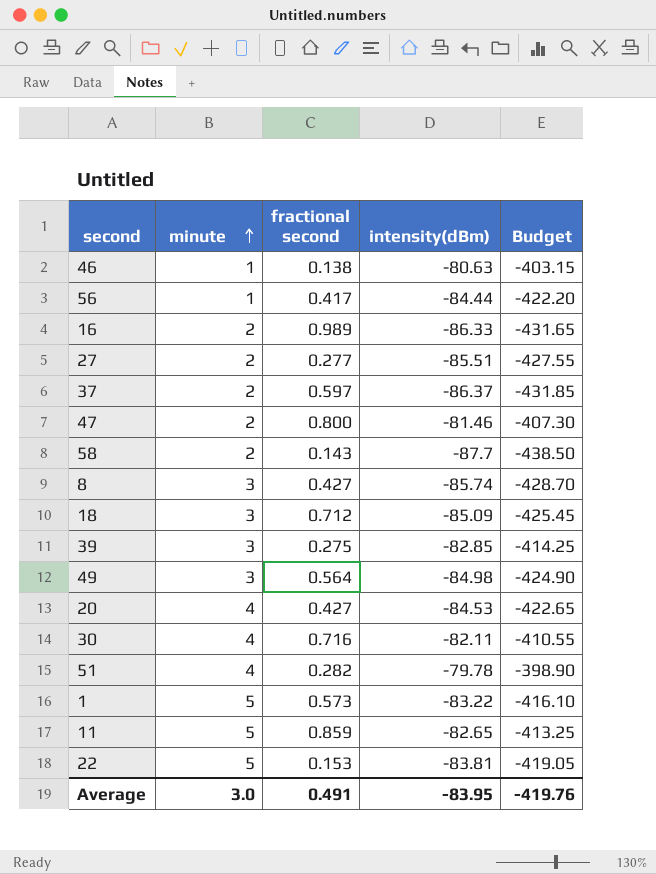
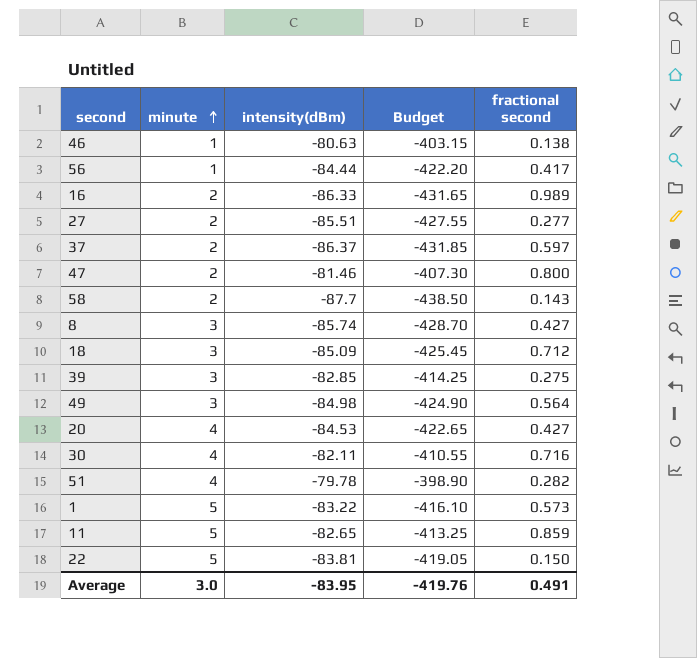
column fractional second | position: 3 -> 5
22 | fractional second: 0.153 -> 0.150

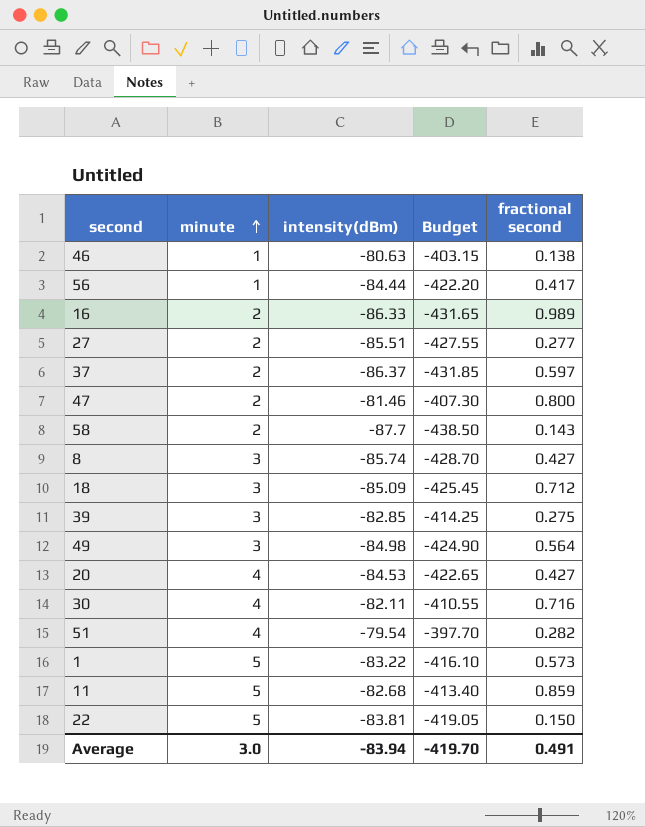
51 | intensity(dBm): -79.78 -> -79.54
51 | Budget: -398.90 -> -397.70
11 | intensity(dBm): -82.65 -> -82.68
11 | Budget: -413.25 -> -413.40
Average | intensity(dBm): -83.95 -> -83.94
Average | Budget: -419.76 -> -419.70

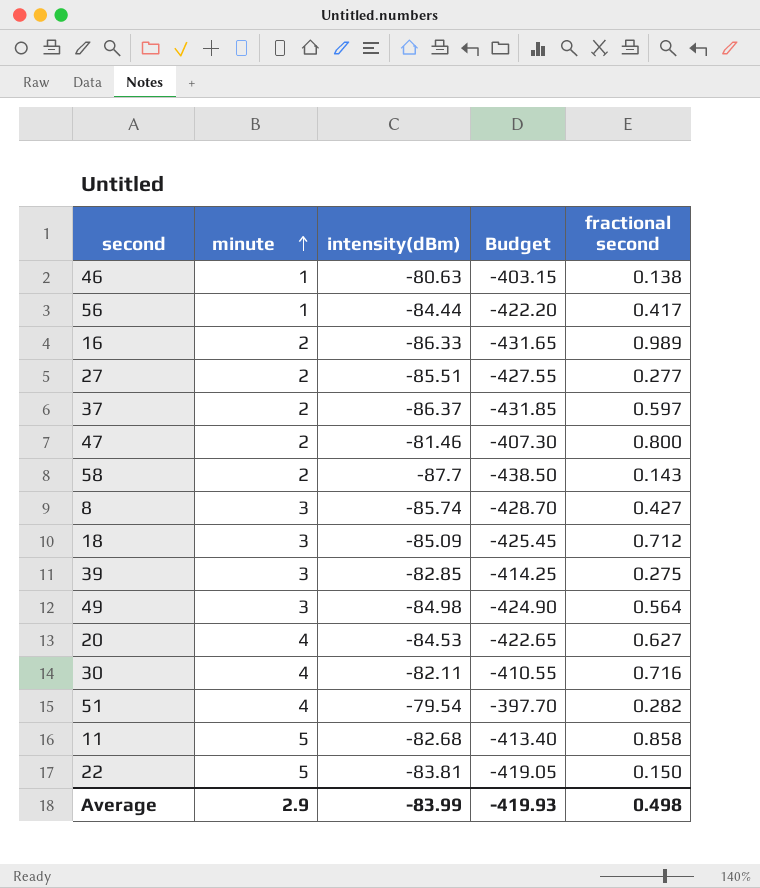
row 1: 5 | -83.22 | -416.10 | 0.573 -> none
20 | fractional second: 0.427 -> 0.627
11 | fractional second: 0.859 -> 0.858
Average | minute: 3.0 -> 2.9
Average | intensity(dBm): -83.94 -> -83.99
Average | Budget: -419.70 -> -419.93
Average | fractional second: 0.491 -> 0.498

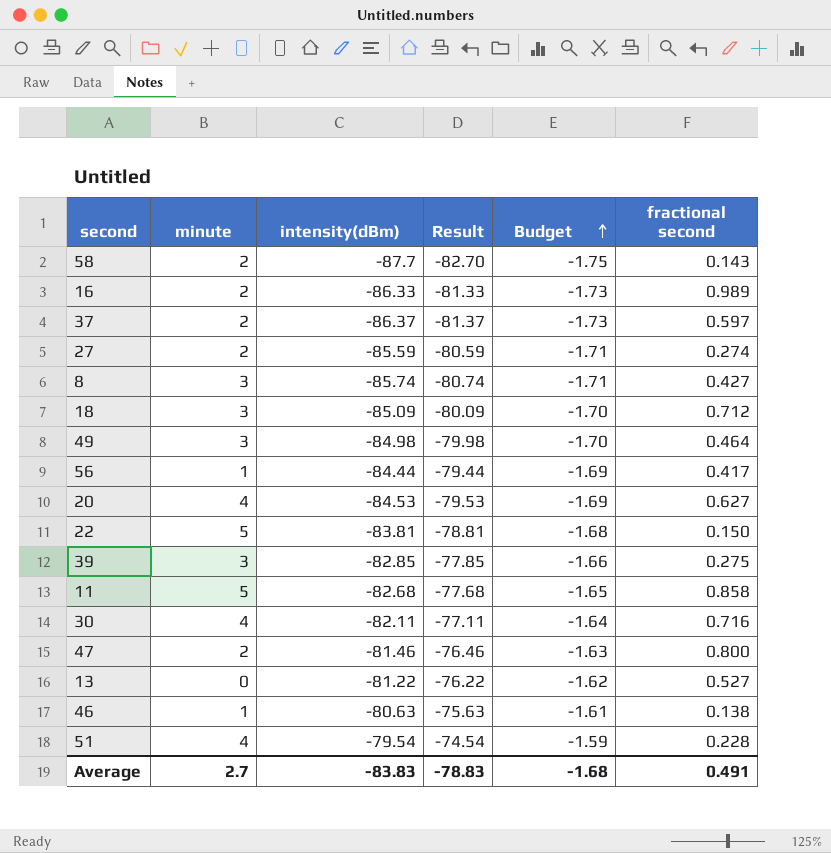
row order: minute ascending -> Budget ascending
column Result | formula: none -> [intensity(dBm)] + 5
column Budget | formula: [intensity(dBm)] * 5 -> [intensity(dBm)] * 0.02
27 | intensity(dBm): -85.51 -> -85.59
27 | fractional second: 0.277 -> 0.274
49 | fractional second: 0.564 -> 0.464
row 13: none -> 0 | -81.22 | -76.22 | -1.62 | 0.527
51 | fractional second: 0.282 -> 0.228
Average | minute: 2.9 -> 2.7
Average | intensity(dBm): -83.99 -> -83.83
Average | Budget: -419.93 -> -1.68
Average | fractional second: 0.498 -> 0.491

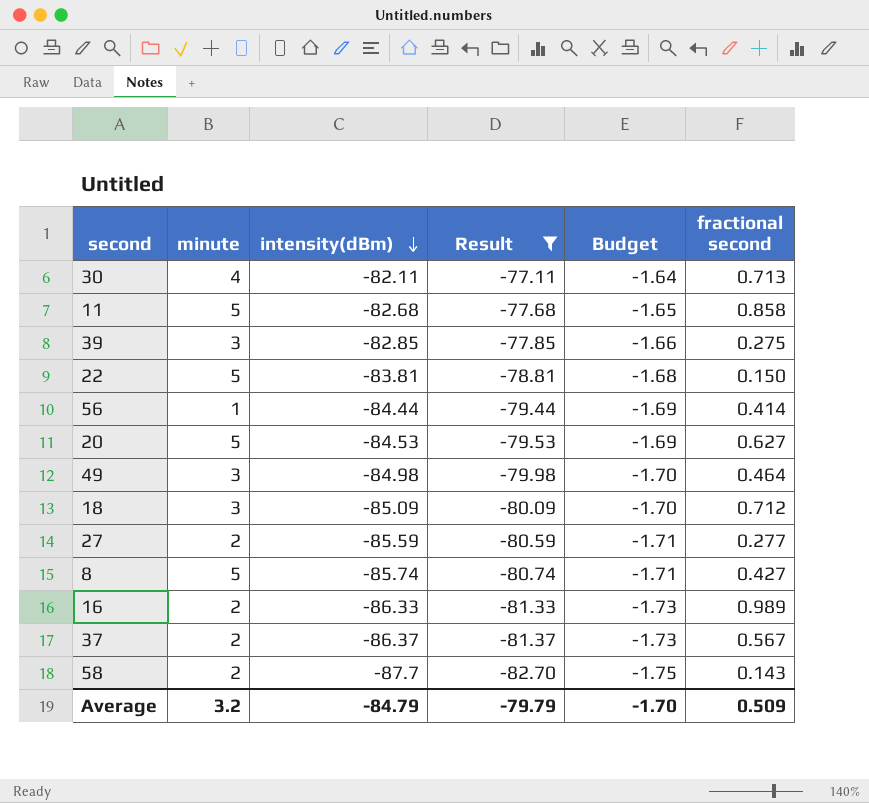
filter: none -> Result <= -77.11
row order: Budget ascending -> intensity(dBm) descending
30 | fractional second: 0.716 -> 0.713
56 | fractional second: 0.417 -> 0.414
20 | minute: 4 -> 5
27 | fractional second: 0.274 -> 0.277
8 | minute: 3 -> 5
37 | fractional second: 0.597 -> 0.567
Average | minute: 2.7 -> 3.2
Average | intensity(dBm): -83.83 -> -84.79
Average | Result: -78.83 -> -79.79
Average | Budget: -1.68 -> -1.70
Average | fractional second: 0.491 -> 0.509

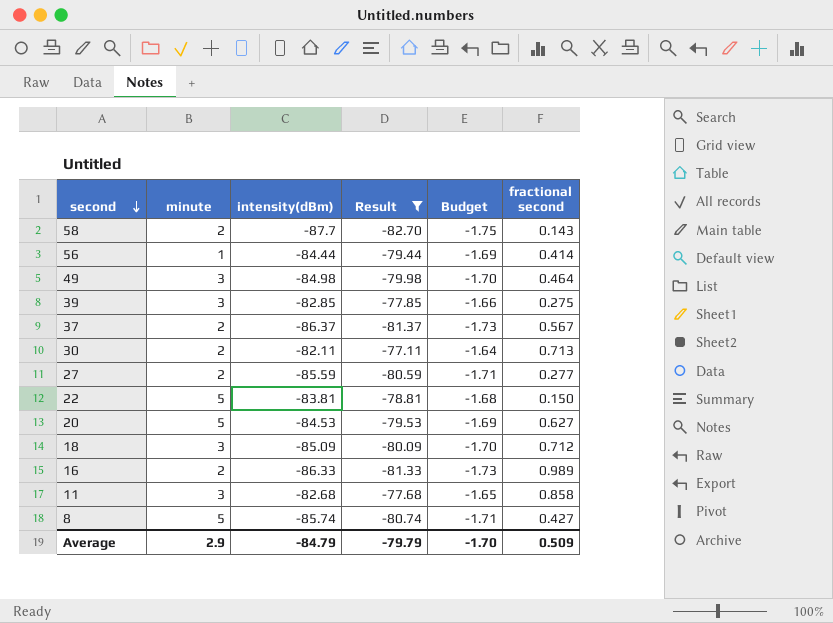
row order: intensity(dBm) descending -> second descending
30 | minute: 4 -> 2
11 | minute: 5 -> 3
Average | minute: 3.2 -> 2.9

